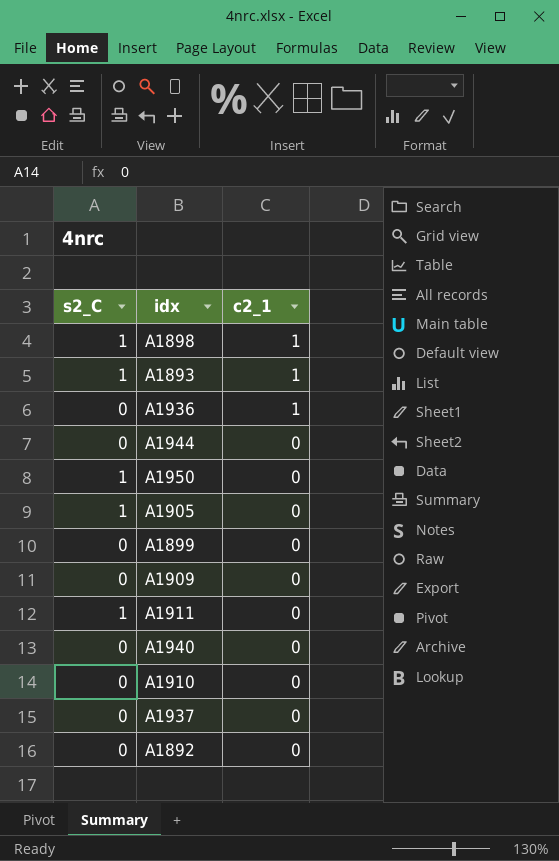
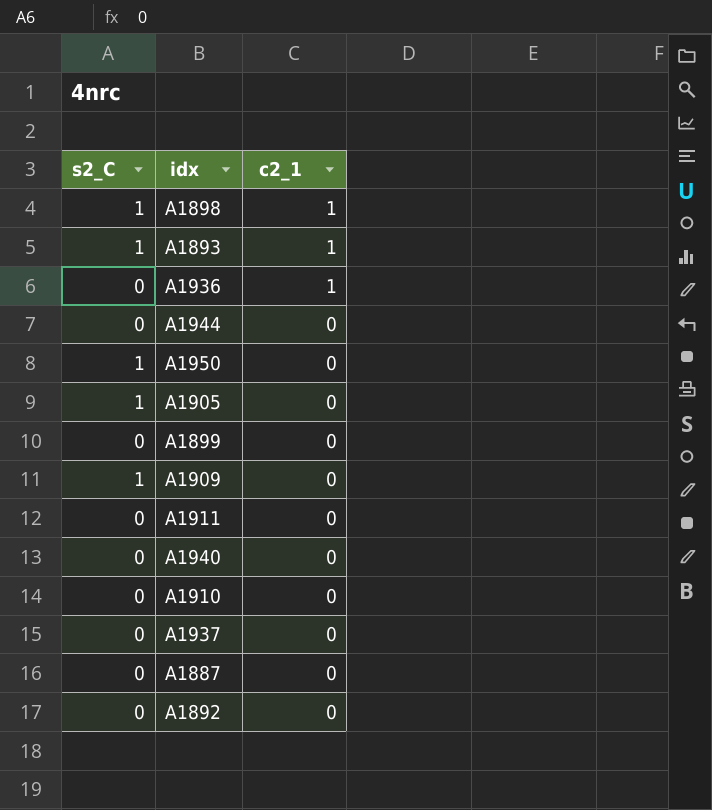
A1909 | s2_C: 0 -> 1
A1911 | s2_C: 1 -> 0
row A1887: none -> 0 | 0

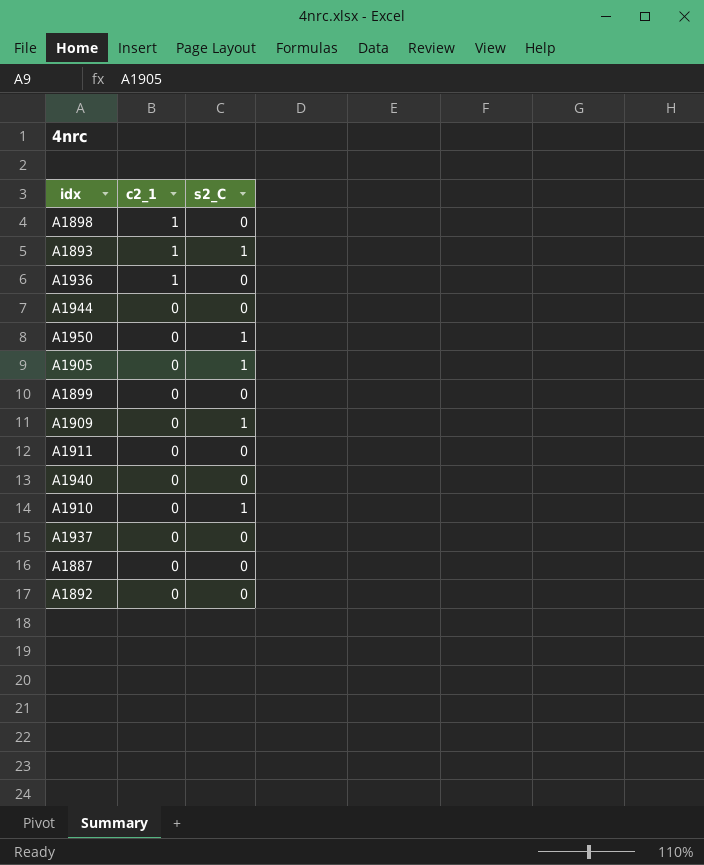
column s2_C | position: 1 -> 3
A1898 | s2_C: 1 -> 0
A1910 | s2_C: 0 -> 1

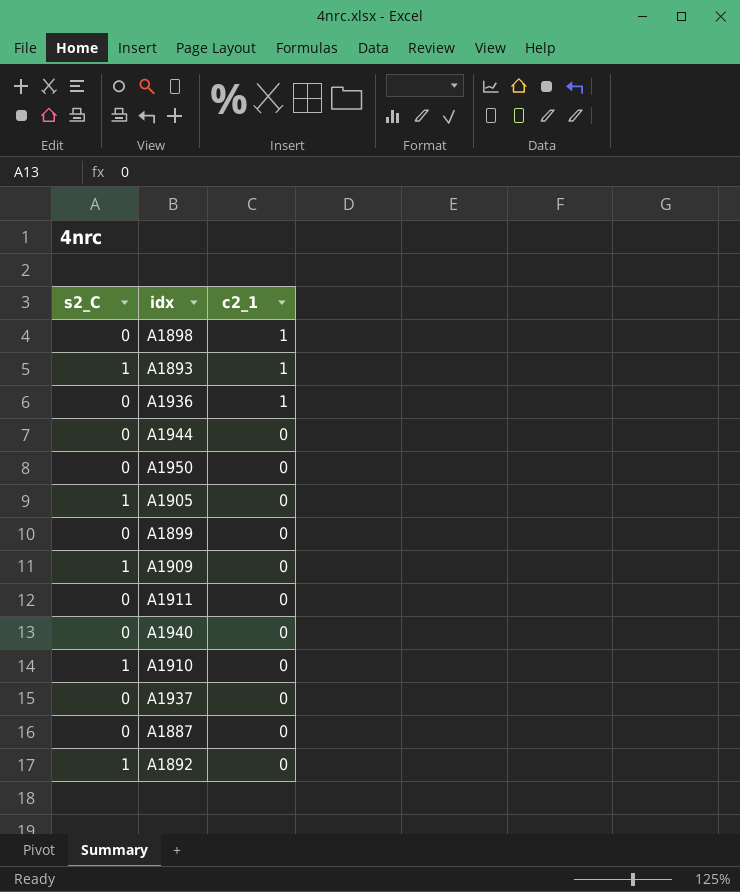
column s2_C | position: 3 -> 1
A1950 | s2_C: 1 -> 0
A1892 | s2_C: 0 -> 1

